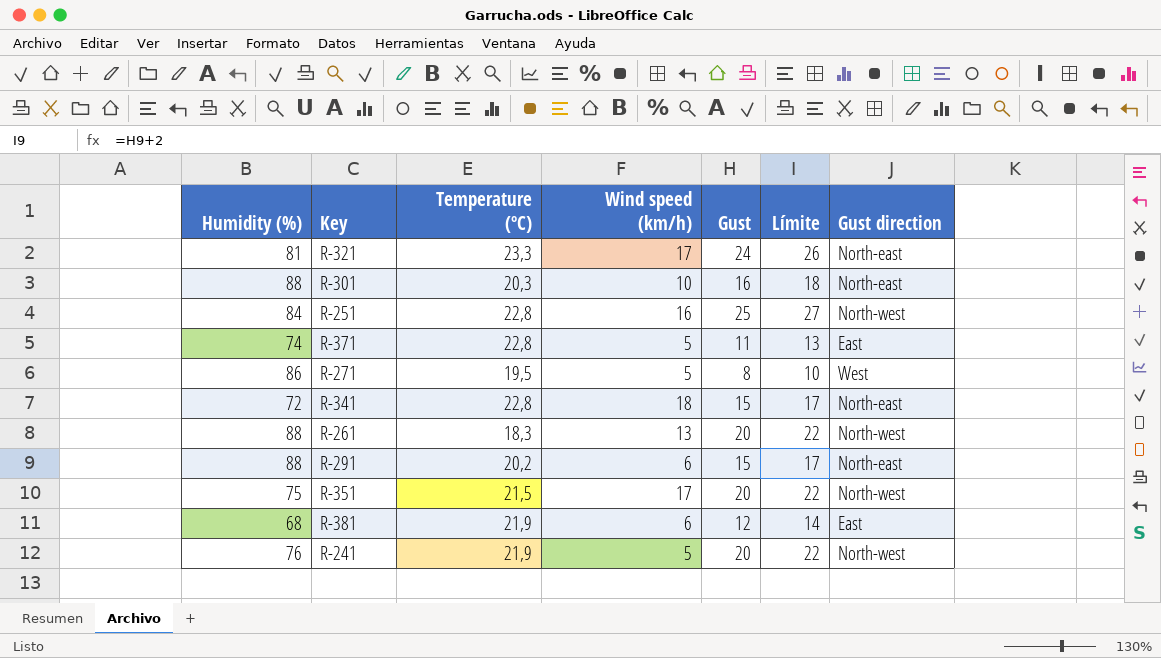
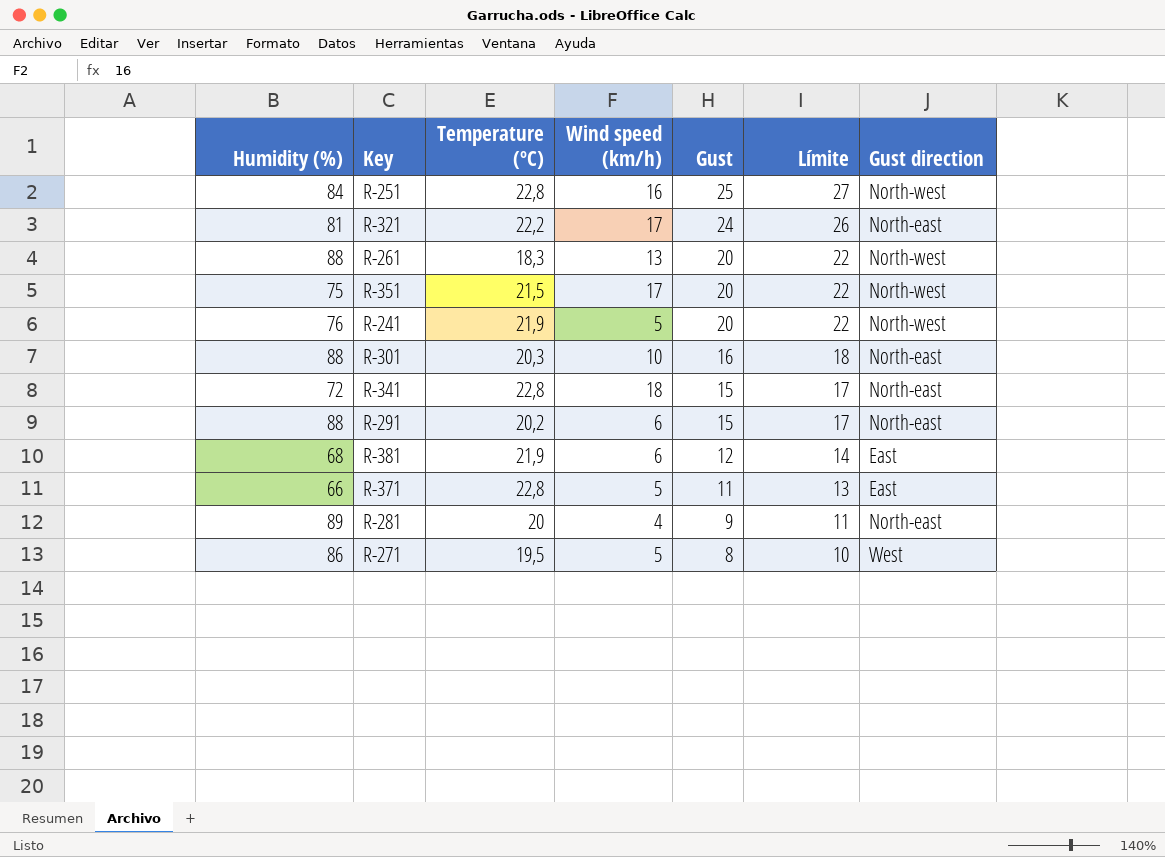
row order: none -> Gust descending
R-321 | Temperature (ºC): 23,3 -> 22,2
R-371 | Humidity (%): 74 -> 66
row R-281: none -> 89 | 20 | 4 | 9 | 11 | North-east

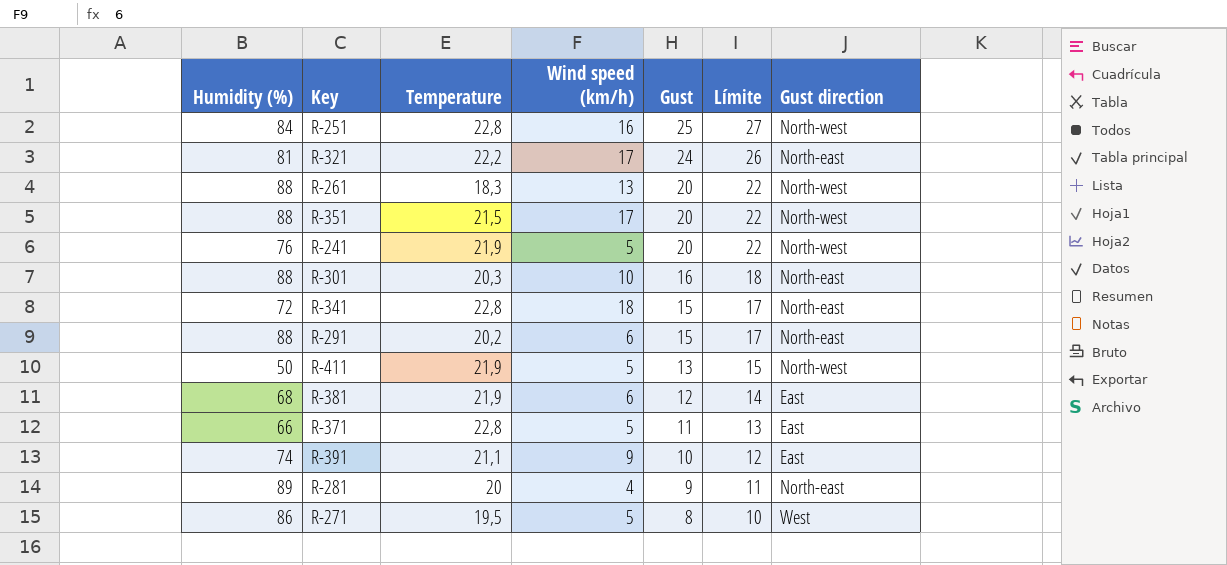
column name: Temperature (ºC) -> Temperature
R-351 | Humidity (%): 75 -> 88
row R-411: none -> 50 | 21,9 | 5 | 13 | 15 | North-west
row R-391: none -> 74 | 21,1 | 9 | 10 | 12 | East

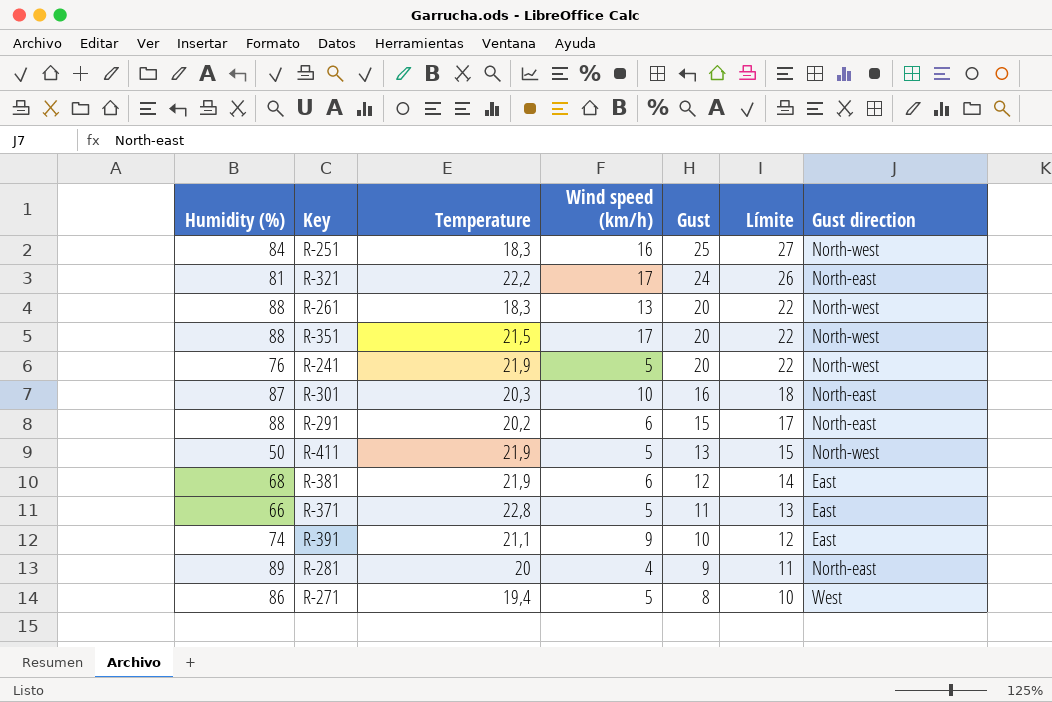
row R-341: 72 | 22,8 | 18 | 15 | 17 | North-east -> none
R-251 | Temperature: 22,8 -> 18,3
R-301 | Humidity (%): 88 -> 87
R-271 | Temperature: 19,5 -> 19,4

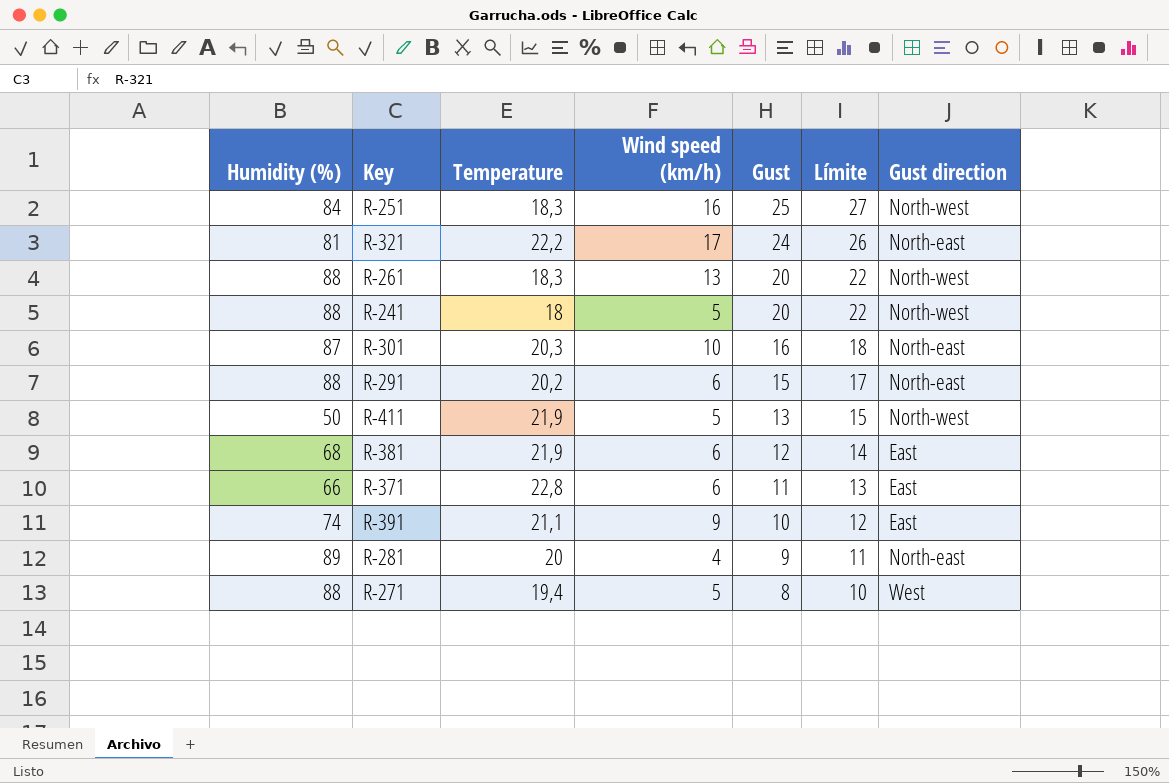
row R-351: 88 | 21,5 | 17 | 20 | 22 | North-west -> none
R-241 | Humidity (%): 76 -> 88
R-241 | Temperature: 21,9 -> 18
R-371 | Wind speed (km/h): 5 -> 6
R-271 | Humidity (%): 86 -> 88

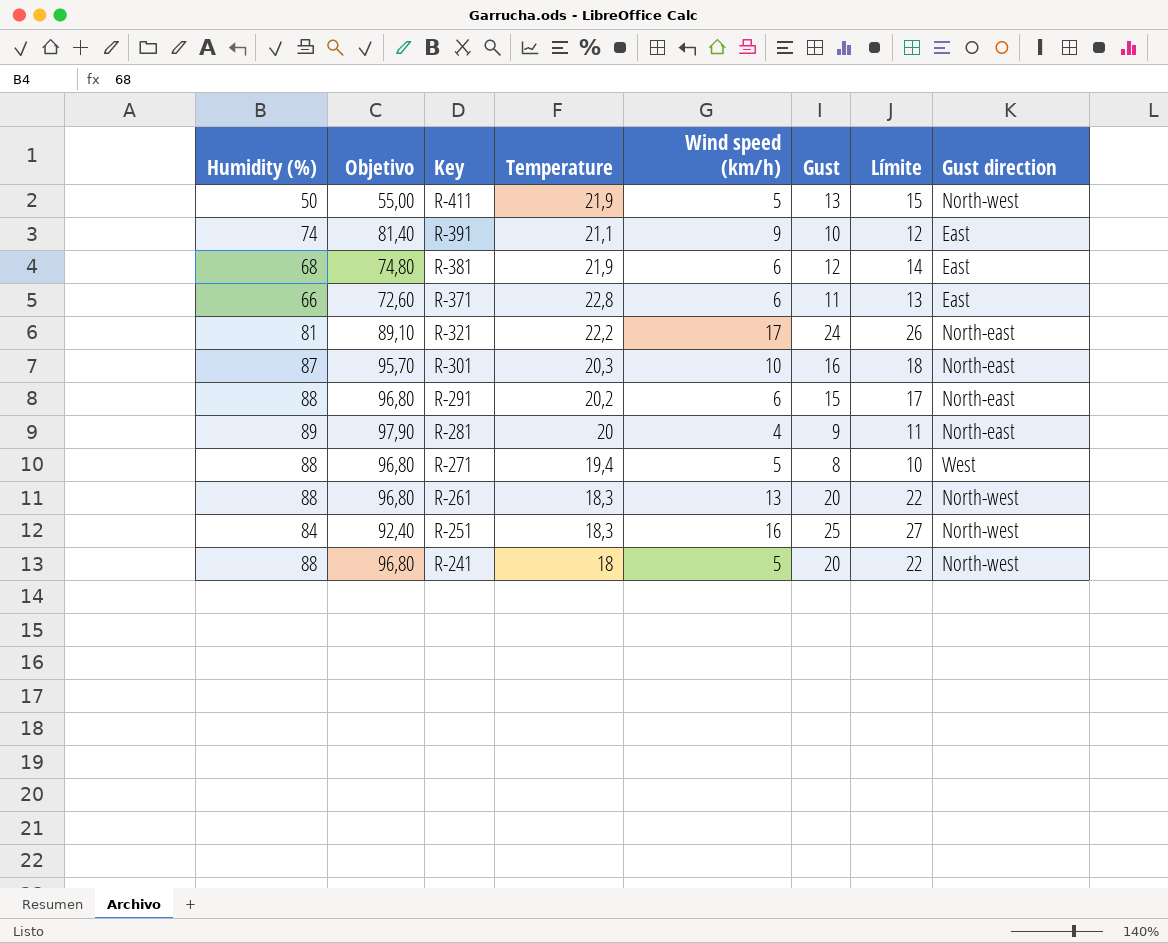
row order: Gust descending -> Key descending
column Objetivo | formula: none -> [Humidity (%)] * 1,1

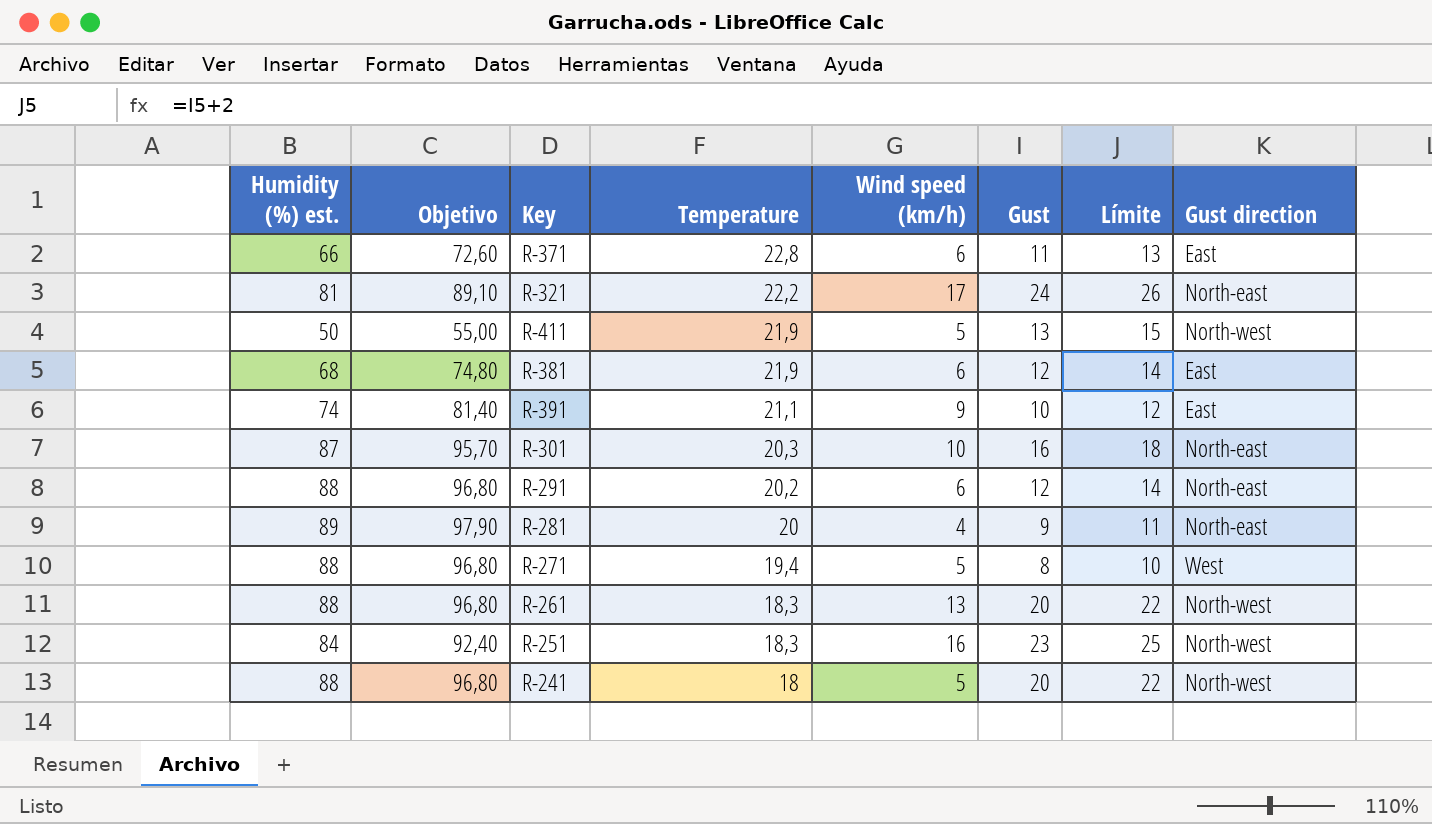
row order: Key descending -> Temperature descending
column name: Humidity (%) -> Humidity (%) est.
R-291 | Gust: 15 -> 12
R-291 | Límite: 17 -> 14
R-251 | Gust: 25 -> 23
R-251 | Límite: 27 -> 25

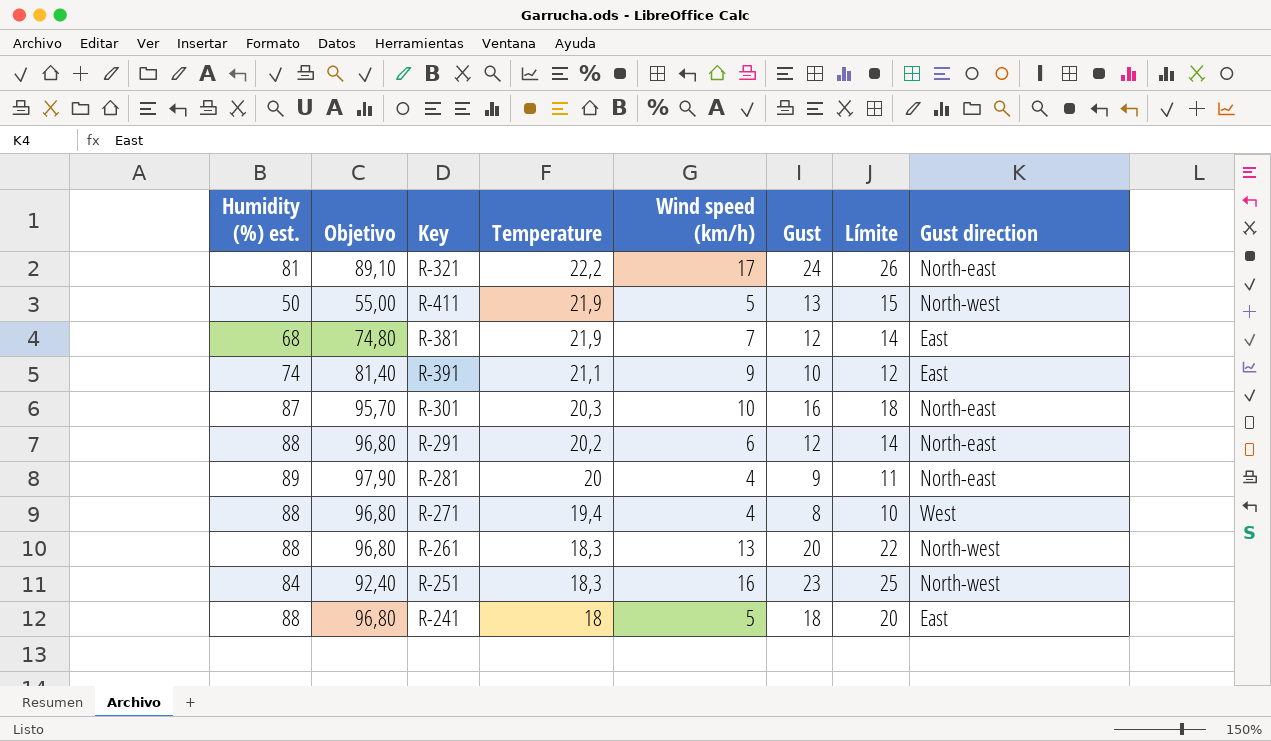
row R-371: 66 | 72,60 | 22,8 | 6 | 11 | 13 | East -> none
R-381 | Wind speed (km/h): 6 -> 7
R-271 | Wind speed (km/h): 5 -> 4
R-241 | Gust: 20 -> 18
R-241 | Límite: 22 -> 20
R-241 | Gust direction: North-west -> East

